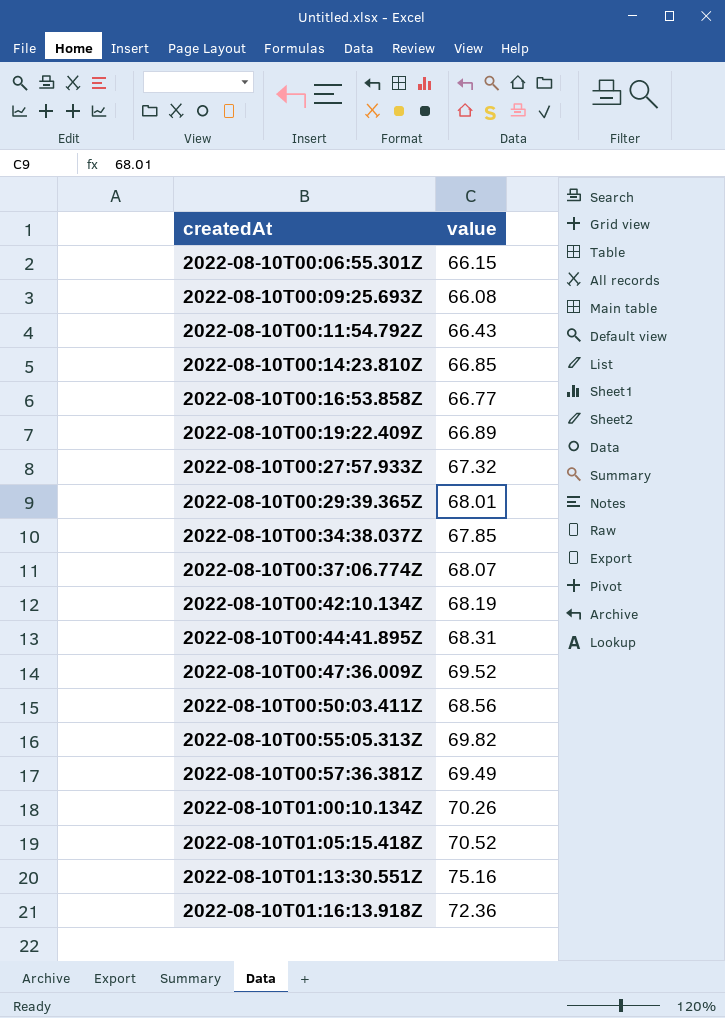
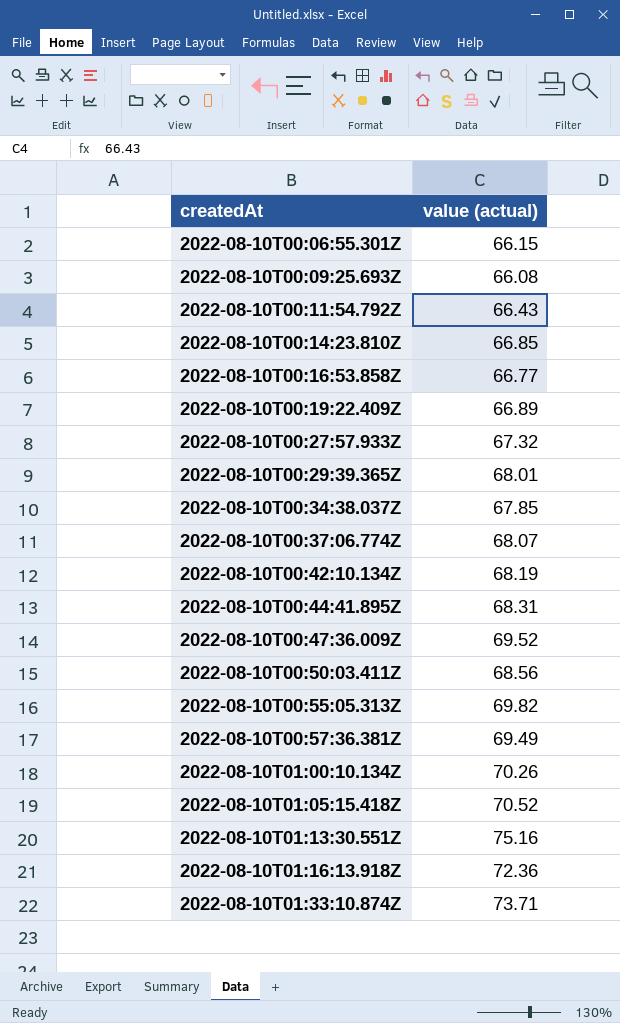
column name: value -> value (actual)
row 2022-08-10T01:33:10.874Z: none -> 73.71

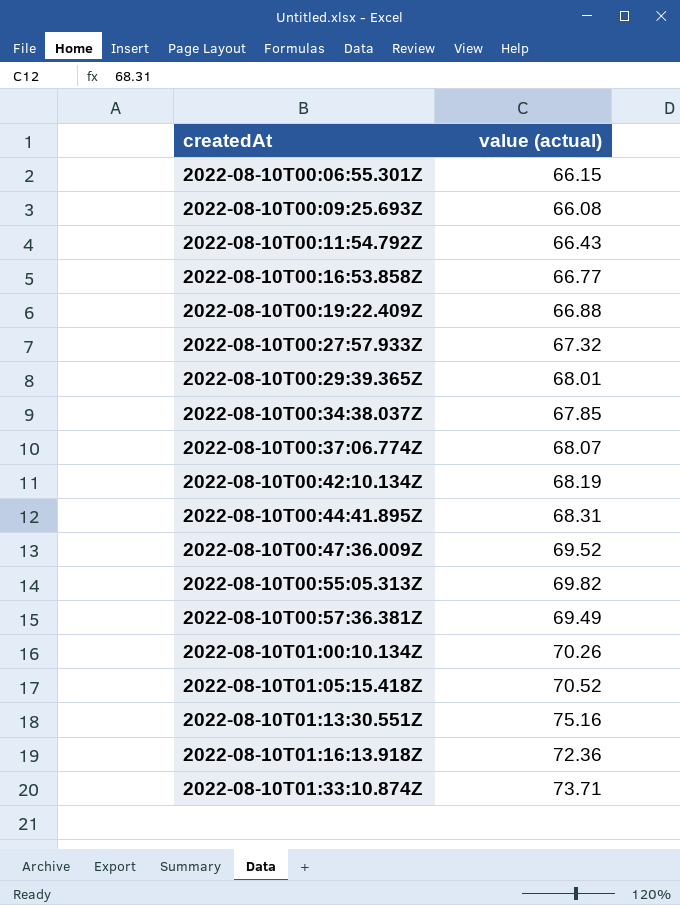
row 2022-08-10T00:14:23.810Z: 66.85 -> none
row 2022-08-10T00:50:03.411Z: 68.56 -> none
2022-08-10T00:19:22.409Z | value (actual): 66.89 -> 66.88

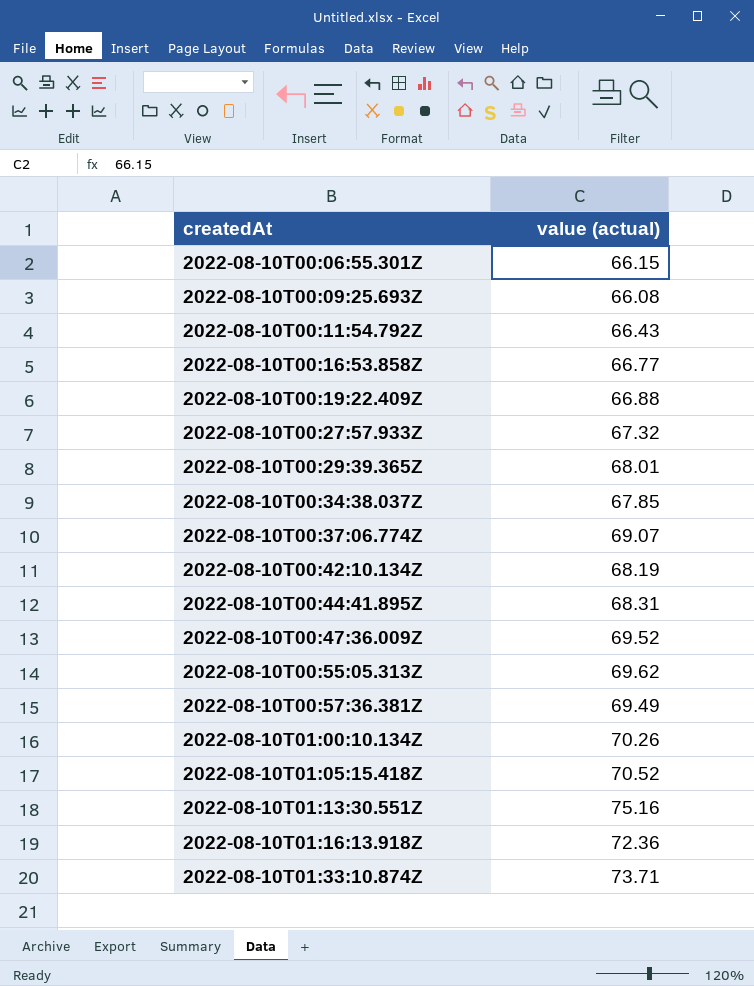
2022-08-10T00:37:06.774Z | value (actual): 68.07 -> 69.07
2022-08-10T00:55:05.313Z | value (actual): 69.82 -> 69.62

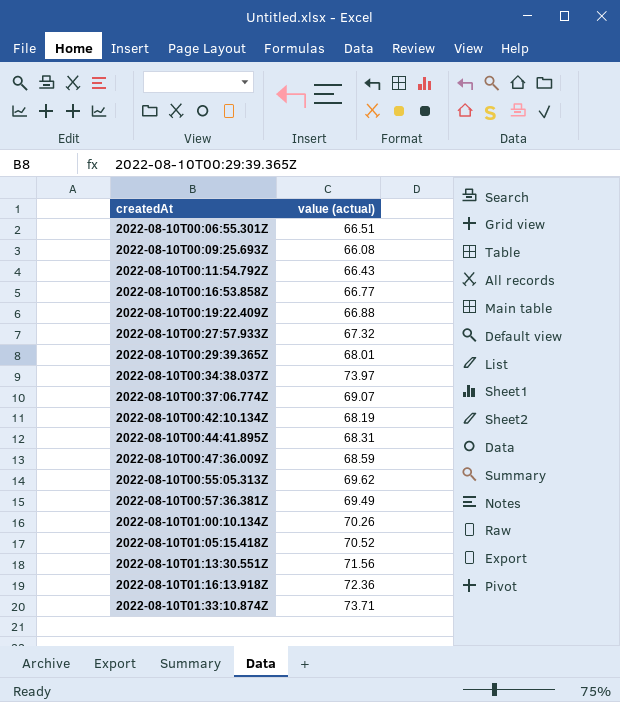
2022-08-10T00:06:55.301Z | value (actual): 66.15 -> 66.51
2022-08-10T00:34:38.037Z | value (actual): 67.85 -> 73.97
2022-08-10T00:47:36.009Z | value (actual): 69.52 -> 68.59
2022-08-10T01:13:30.551Z | value (actual): 75.16 -> 71.56

